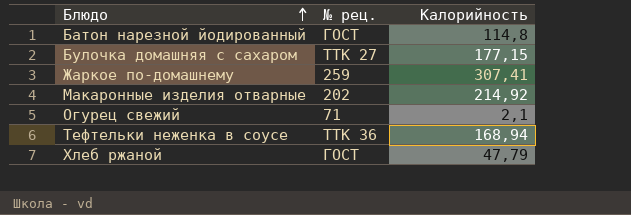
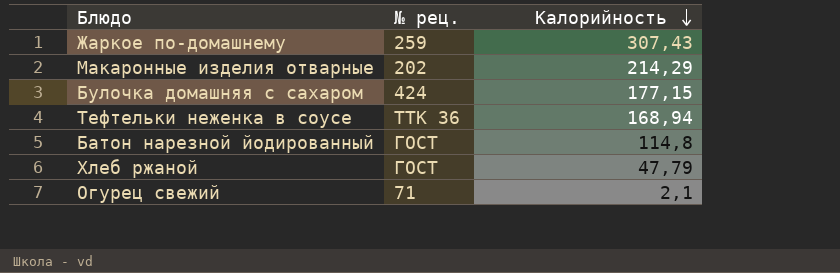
row order: Блюдо ascending -> Калорийность descending
Жаркое по-домашнему | Калорийность: 307,41 -> 307,43
Макаронные изделия отварные | Калорийность: 214,92 -> 214,29
Булочка домашняя с сахаром | № рец.: ТТК 27 -> 424

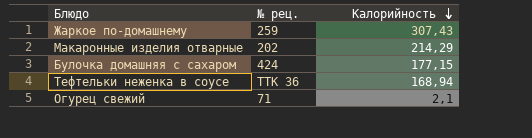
row Батон нарезной йодированный: ГОСТ | 114,8 -> none
row Хлеб ржаной: ГОСТ | 47,79 -> none

